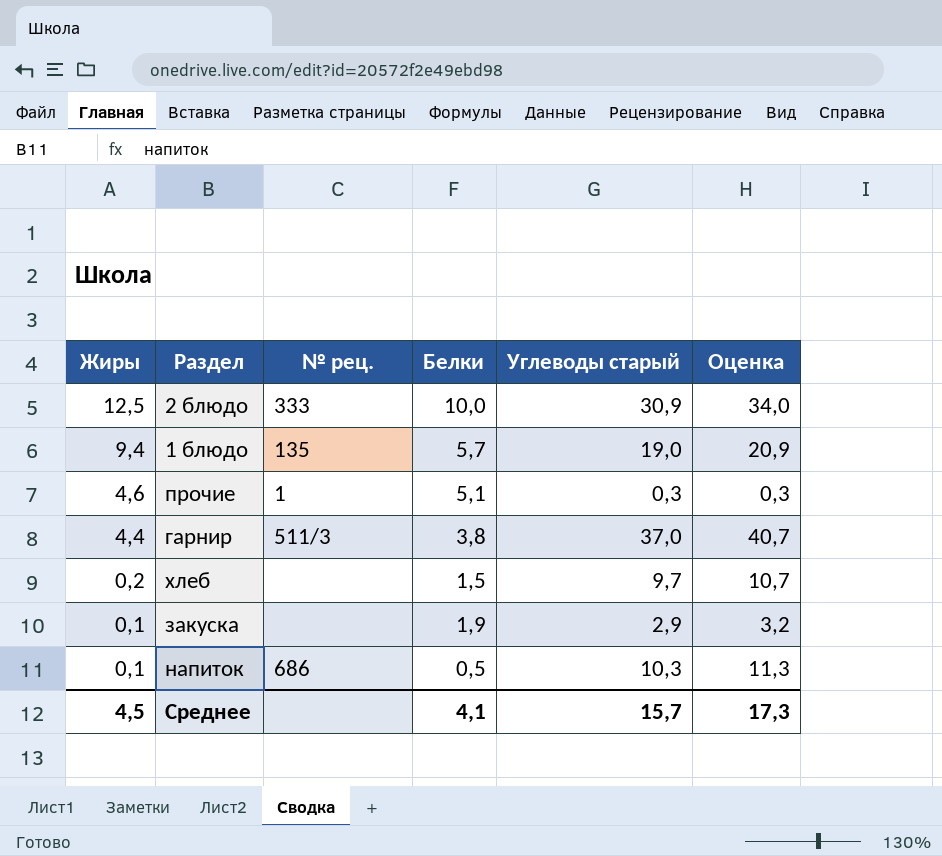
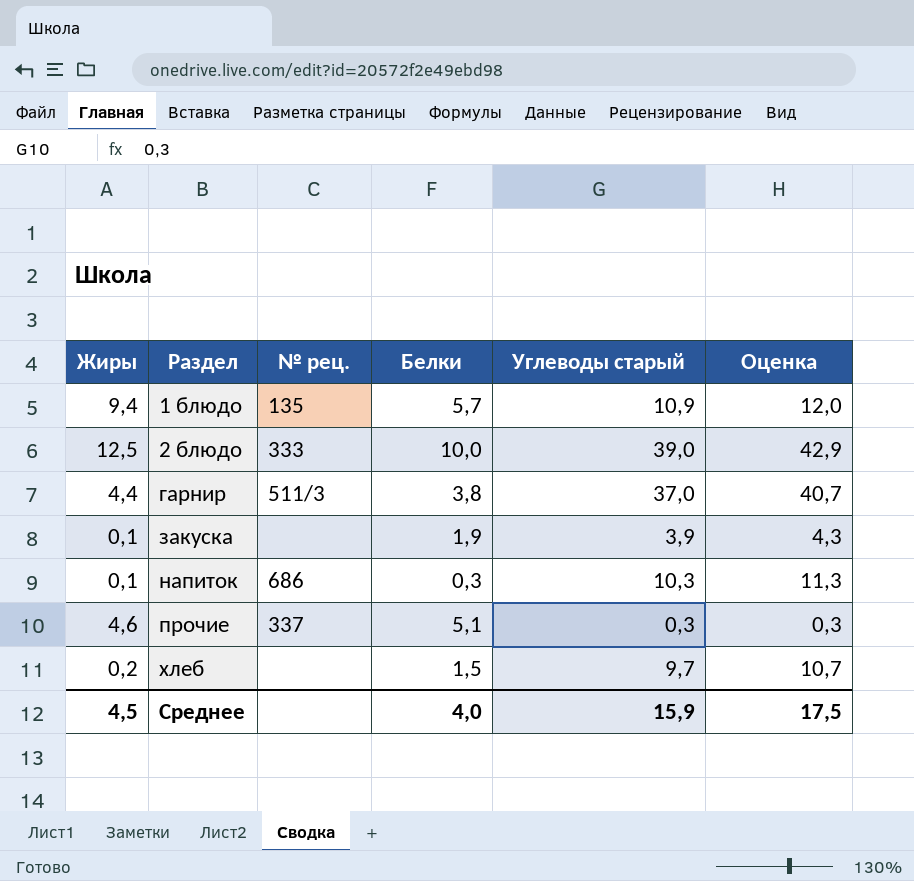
row order: Жиры descending -> Раздел ascending
1 блюдо | Углеводы старый: 19,0 -> 10,9
1 блюдо | Оценка: 20,9 -> 12,0
2 блюдо | Углеводы старый: 30,9 -> 39,0
2 блюдо | Оценка: 34,0 -> 42,9
закуска | Углеводы старый: 2,9 -> 3,9
закуска | Оценка: 3,2 -> 4,3
напиток | Белки: 0,5 -> 0,3
прочие | № рец.: 1 -> 337
Среднее | Белки: 4,1 -> 4,0
Среднее | Углеводы старый: 15,7 -> 15,9
Среднее | Оценка: 17,3 -> 17,5

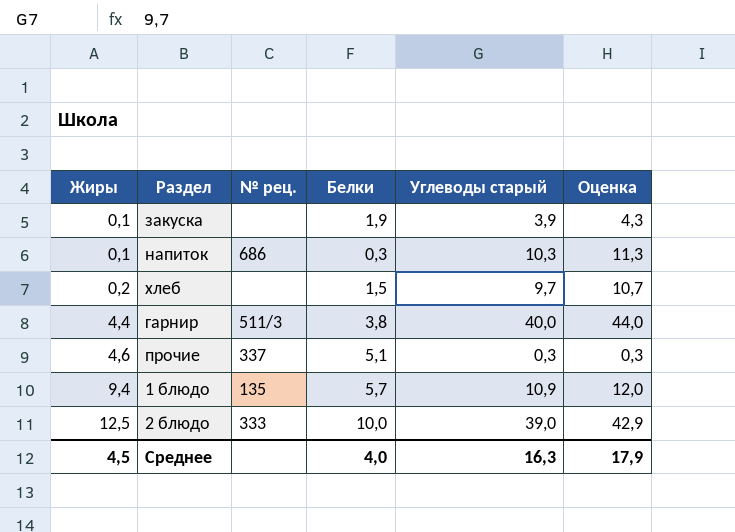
row order: Раздел ascending -> Жиры ascending
гарнир | Углеводы старый: 37,0 -> 40,0
гарнир | Оценка: 40,7 -> 44,0
Среднее | Углеводы старый: 15,9 -> 16,3
Среднее | Оценка: 17,5 -> 17,9

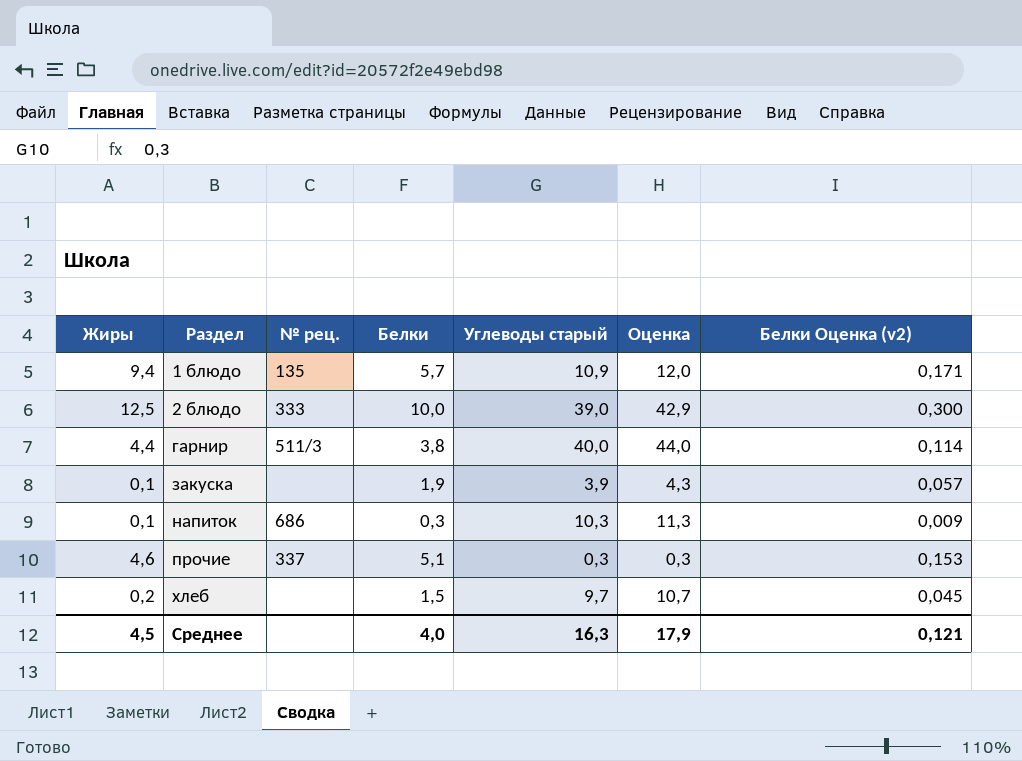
row order: Жиры ascending -> Раздел ascending
column Белки Оценка (v2) | formula: none -> [Белки] * 0,03

